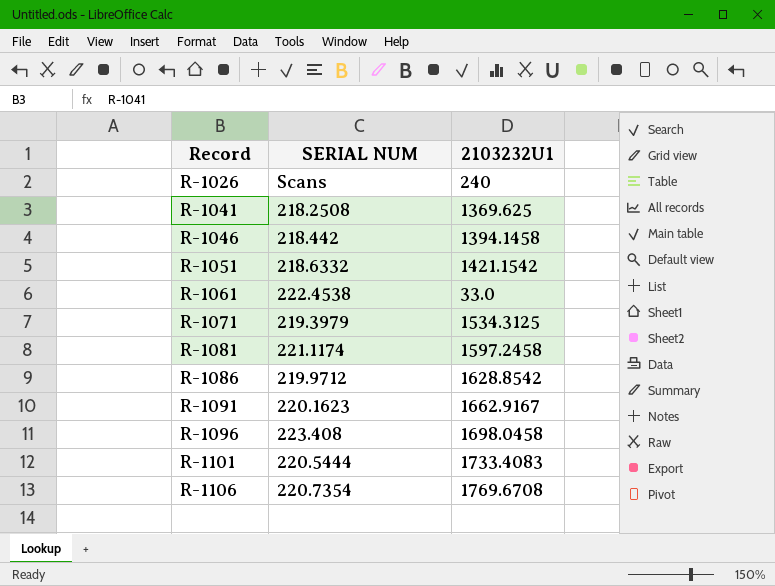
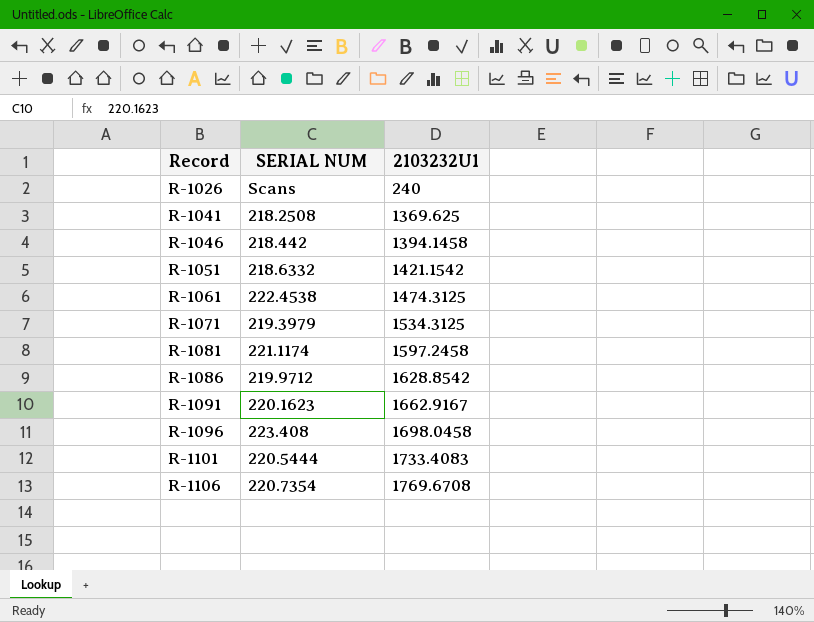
R-1061 | 2103232U1: 33.0 -> 1474.3125

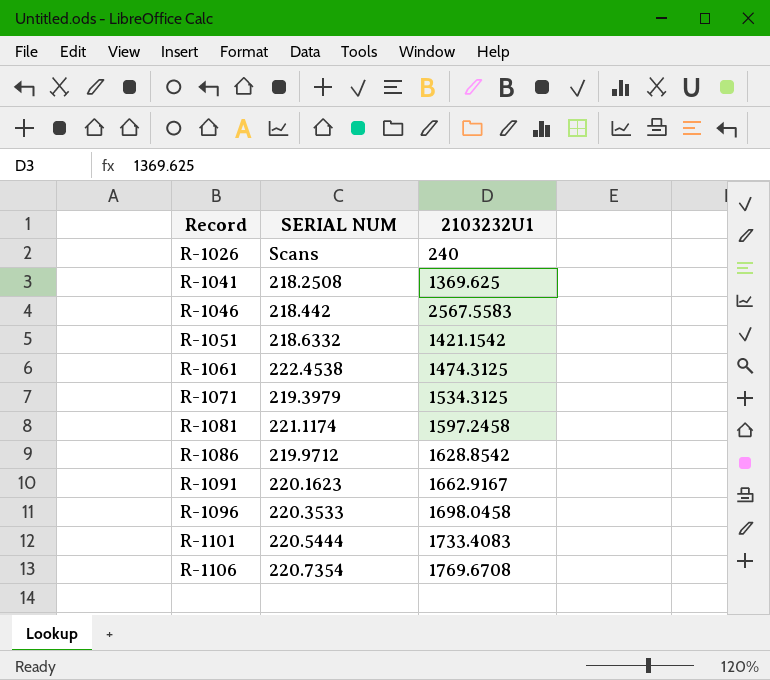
R-1046 | 2103232U1: 1394.1458 -> 2567.5583
R-1096 | SERIAL NUM: 223.408 -> 220.3533

